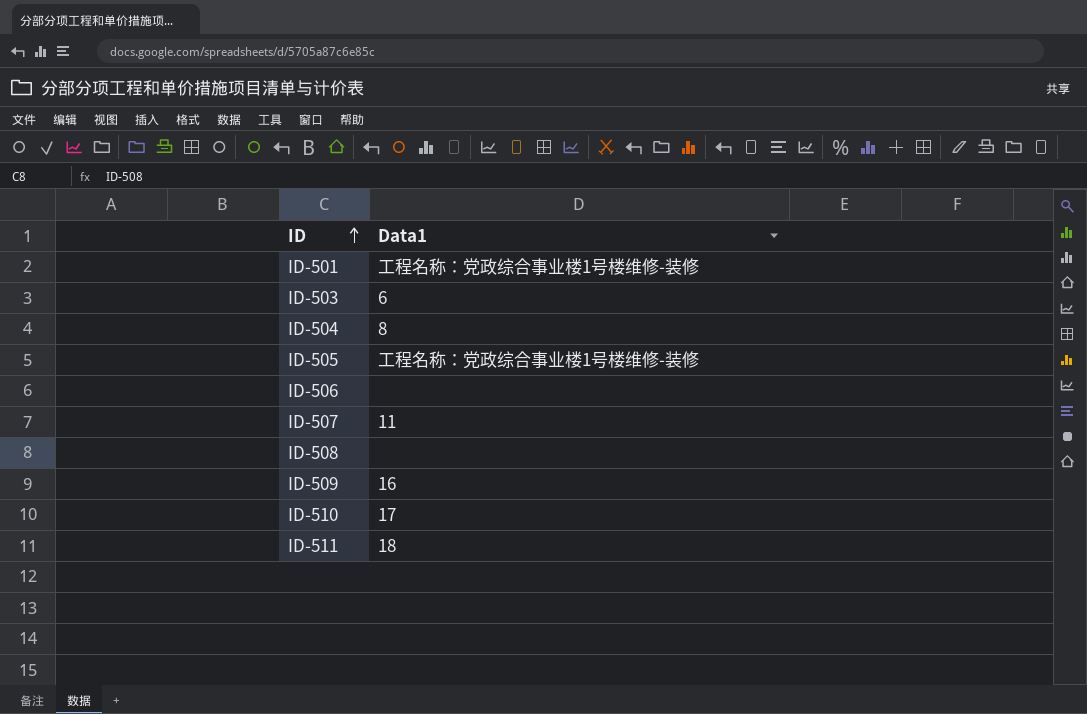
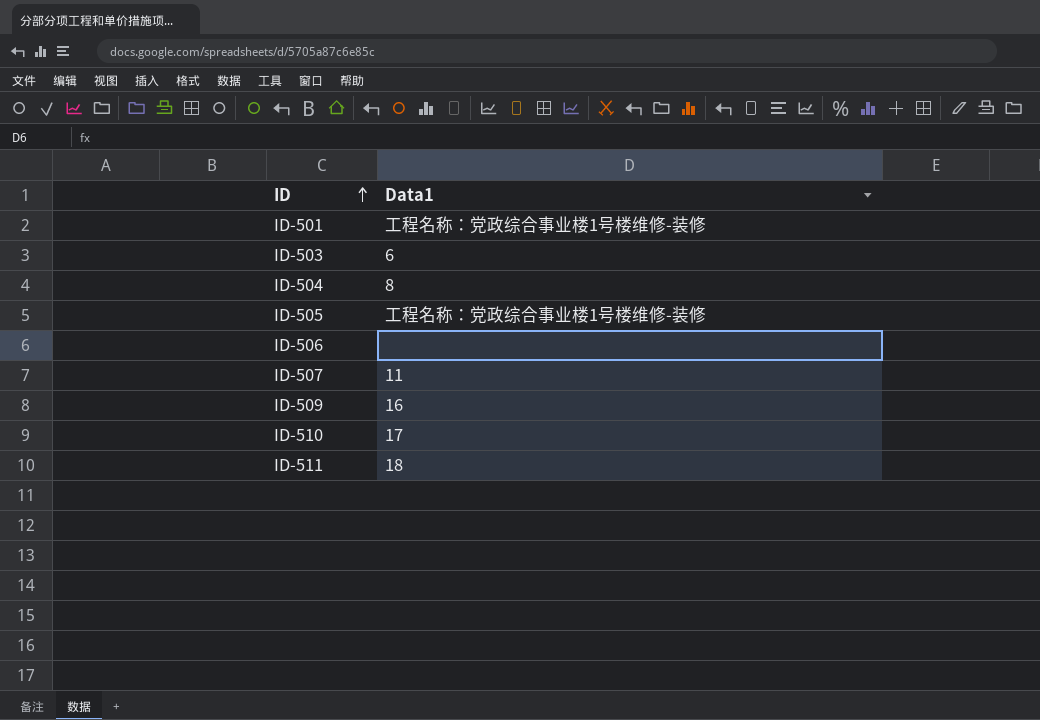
row ID-508: none -> none

